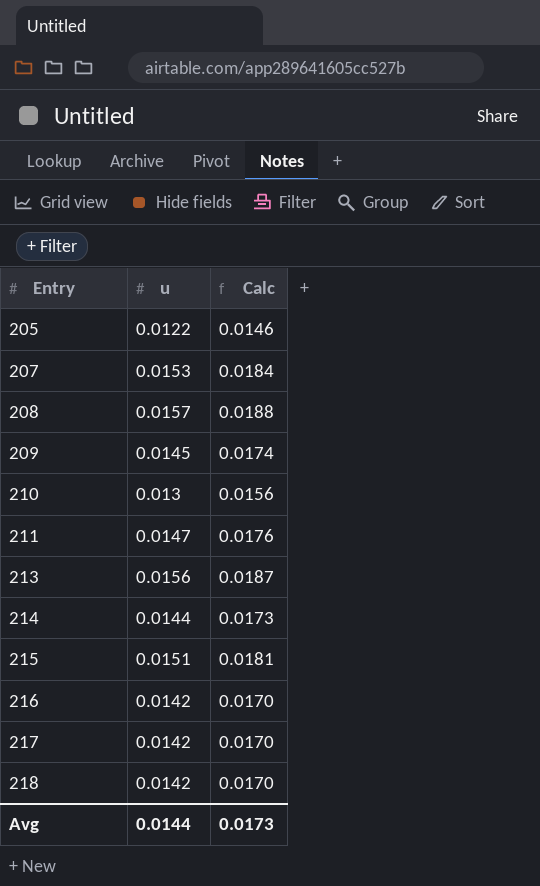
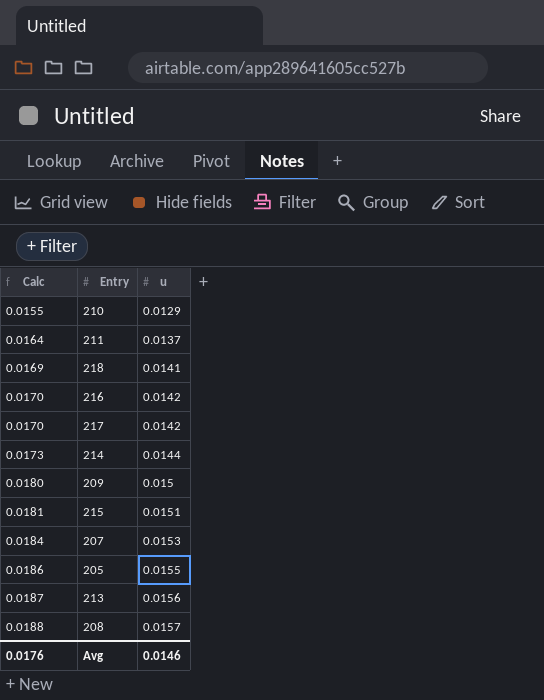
row order: Entry ascending -> Calc ascending
column Calc | position: 3 -> 1
210 | Calc: 0.0156 -> 0.0155
210 | u: 0.013 -> 0.0129
211 | Calc: 0.0176 -> 0.0164
211 | u: 0.0147 -> 0.0137
218 | Calc: 0.0170 -> 0.0169
218 | u: 0.0142 -> 0.0141
209 | Calc: 0.0174 -> 0.0180
209 | u: 0.0145 -> 0.015
205 | Calc: 0.0146 -> 0.0186
205 | u: 0.0122 -> 0.0155
Avg | Calc: 0.0173 -> 0.0176
Avg | u: 0.0144 -> 0.0146

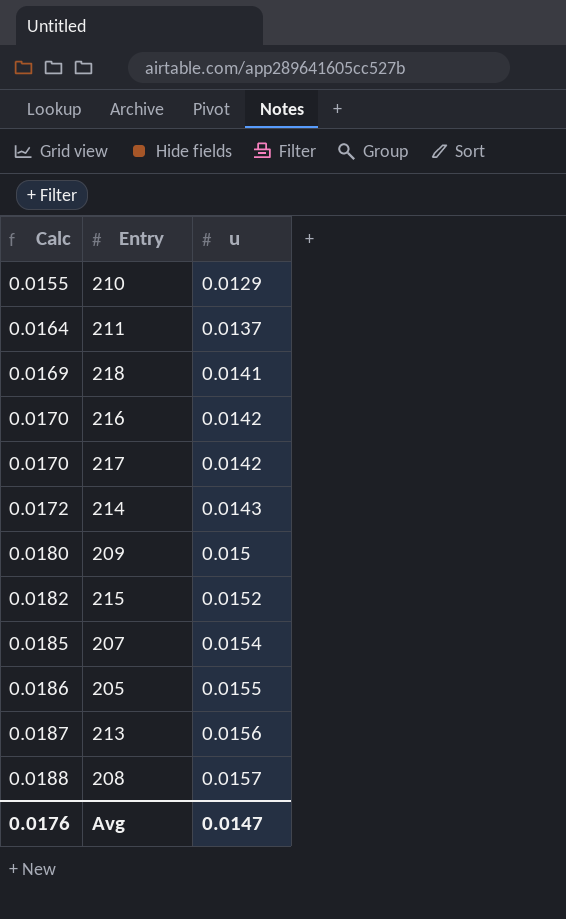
214 | Calc: 0.0173 -> 0.0172
214 | u: 0.0144 -> 0.0143
215 | Calc: 0.0181 -> 0.0182
215 | u: 0.0151 -> 0.0152
207 | Calc: 0.0184 -> 0.0185
207 | u: 0.0153 -> 0.0154
Avg | u: 0.0146 -> 0.0147

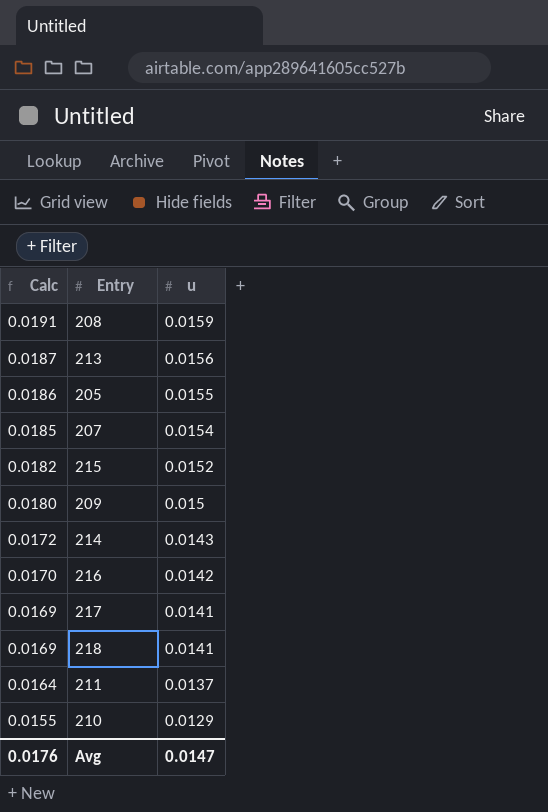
row order: Calc ascending -> Calc descending
208 | Calc: 0.0188 -> 0.0191
208 | u: 0.0157 -> 0.0159
217 | Calc: 0.0170 -> 0.0169
217 | u: 0.0142 -> 0.0141

